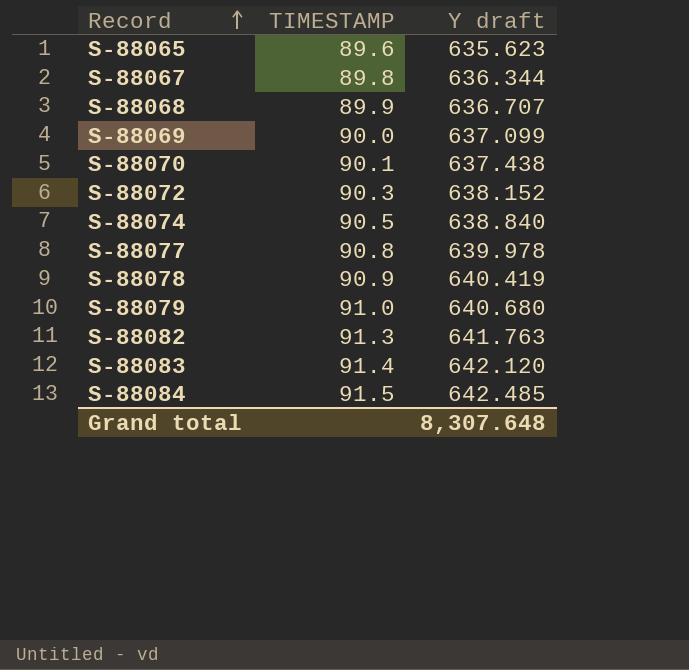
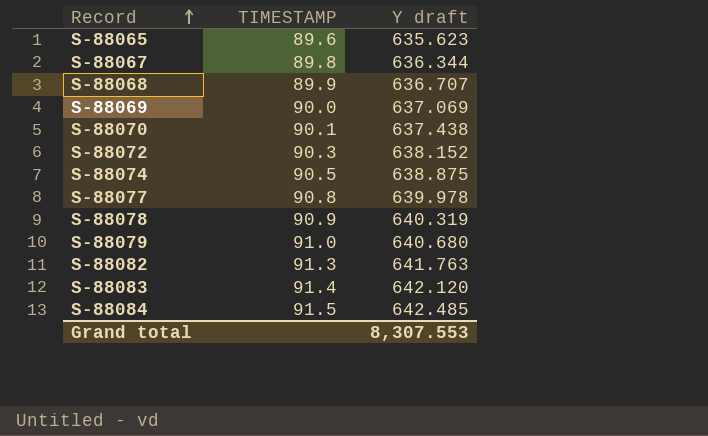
S-88069 | Y draft: 637.099 -> 637.069
S-88074 | Y draft: 638.840 -> 638.875
S-88078 | Y draft: 640.419 -> 640.319
Grand total | Y draft: 8,307.648 -> 8,307.553

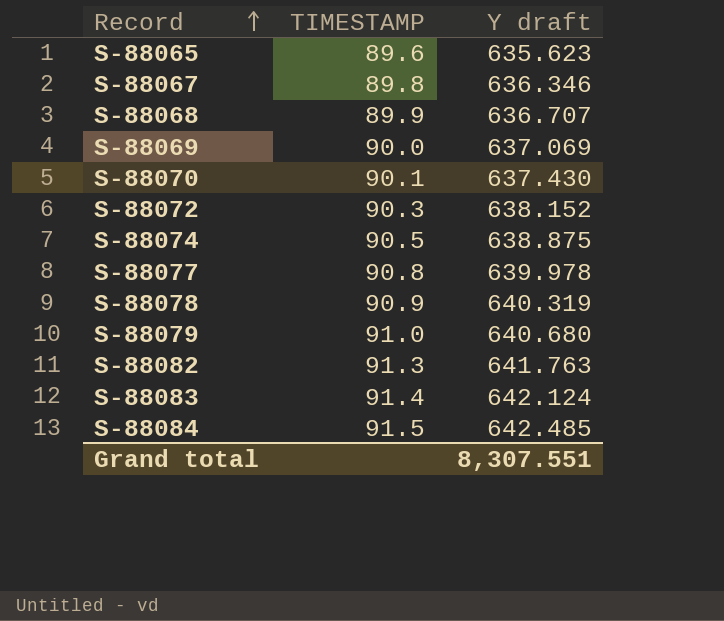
S-88067 | Y draft: 636.344 -> 636.346
S-88070 | Y draft: 637.438 -> 637.430
S-88083 | Y draft: 642.120 -> 642.124
Grand total | Y draft: 8,307.553 -> 8,307.551

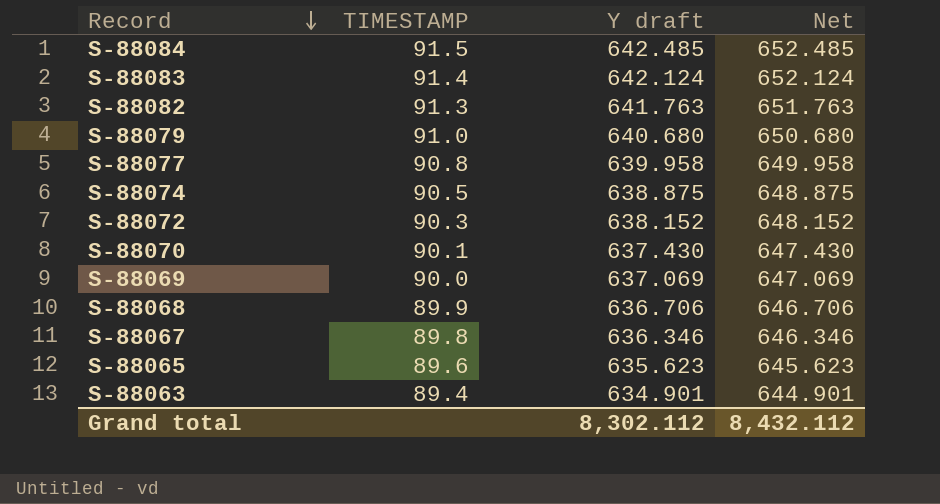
row order: Record ascending -> Record descending
column Net | formula: none -> [Y draft] + 10
row S-88078: 90.9 | 640.319 -> none
S-88077 | Y draft: 639.978 -> 639.958
S-88068 | Y draft: 636.707 -> 636.706
row S-88063: none -> 89.4 | 634.901 | 644.901
Grand total | Y draft: 8,307.551 -> 8,302.112

